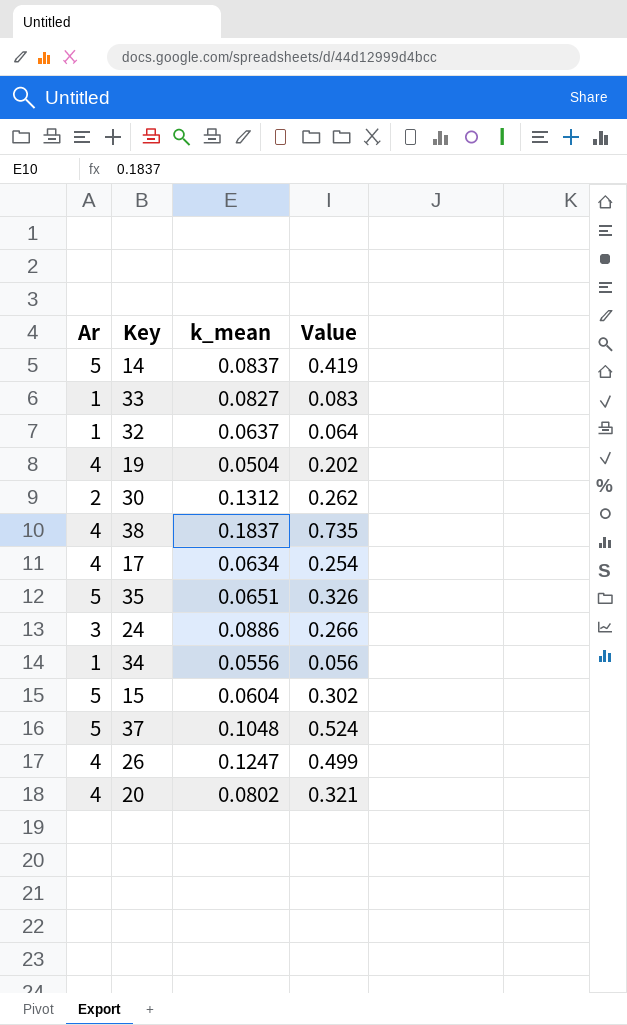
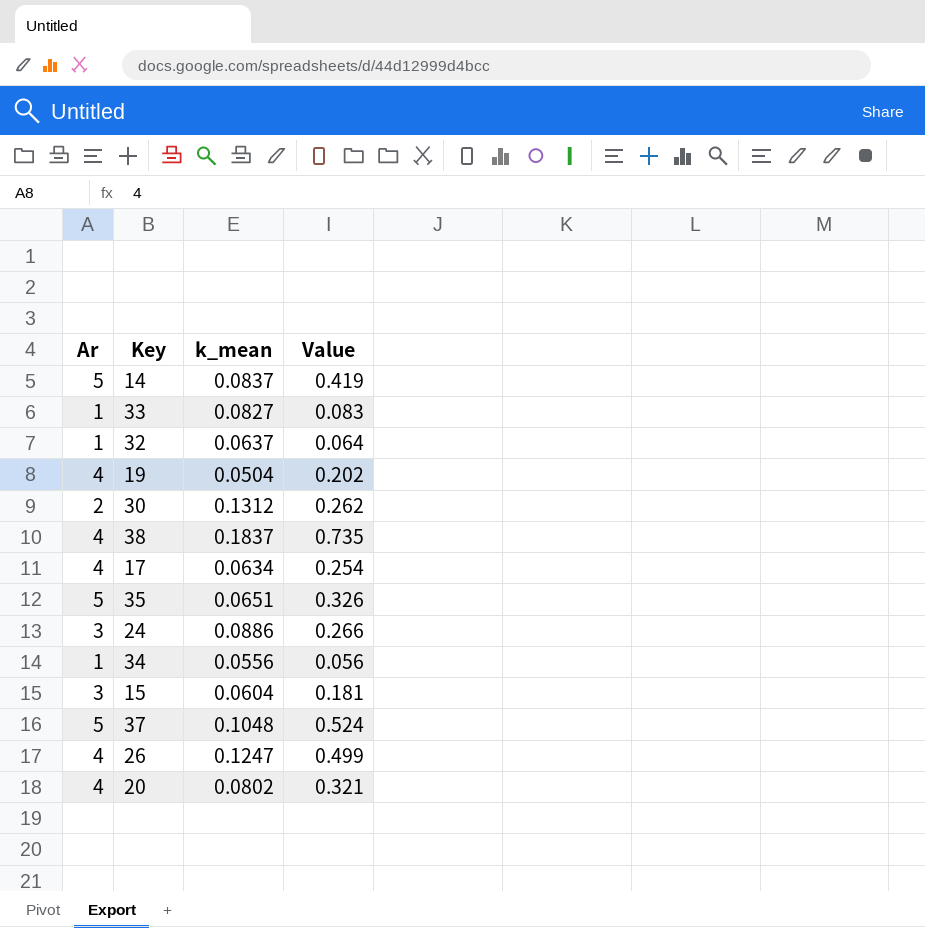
15 | Ar: 5 -> 3
15 | Value: 0.302 -> 0.181

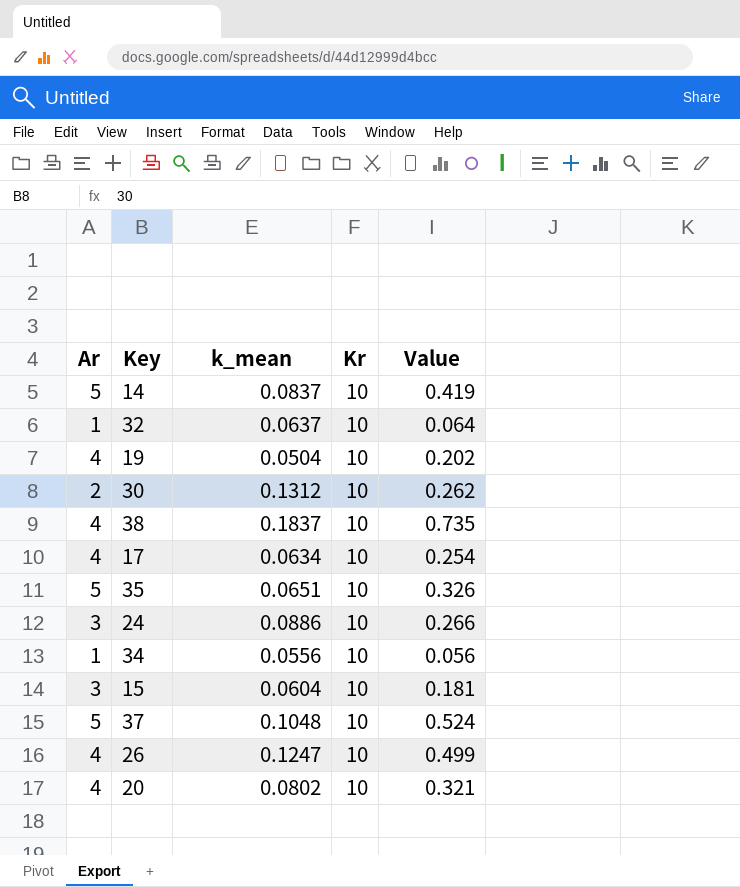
column Kr | position: none -> 4
row 33: 1 | 0.0827 | 0.083 -> none

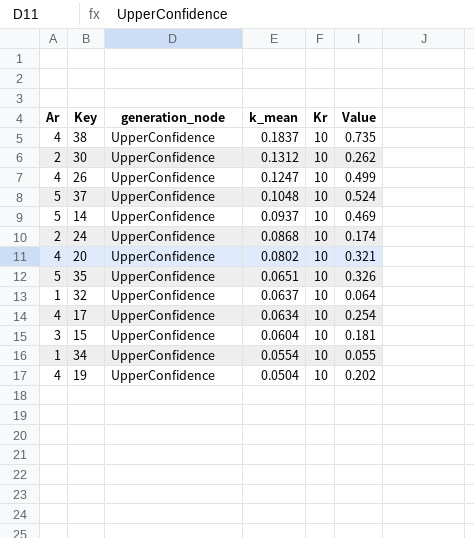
row order: none -> k_mean descending
column generation_node | position: none -> 3
14 | k_mean: 0.0837 -> 0.0937
14 | Value: 0.419 -> 0.469
24 | Ar: 3 -> 2
24 | k_mean: 0.0886 -> 0.0868
24 | Value: 0.266 -> 0.174
34 | k_mean: 0.0556 -> 0.0554
34 | Value: 0.056 -> 0.055

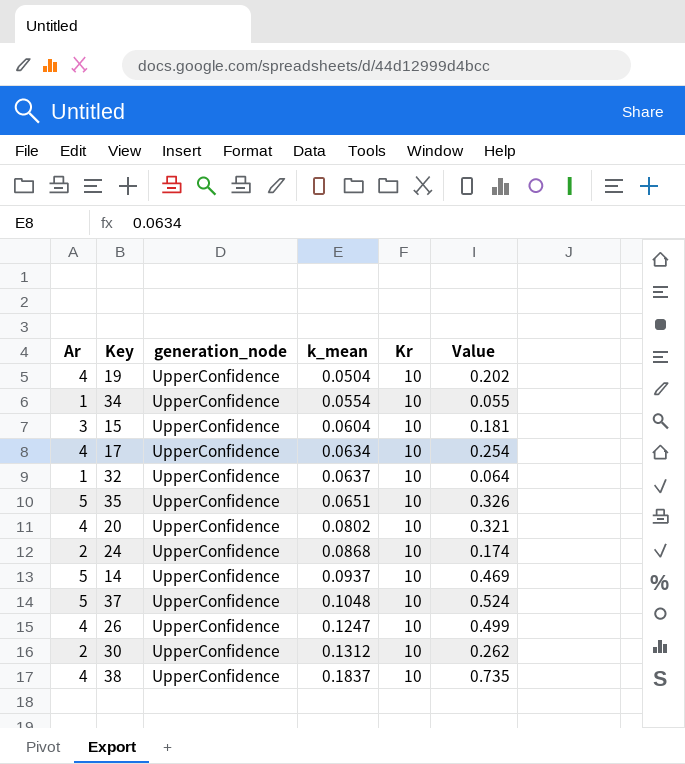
row order: k_mean descending -> k_mean ascending

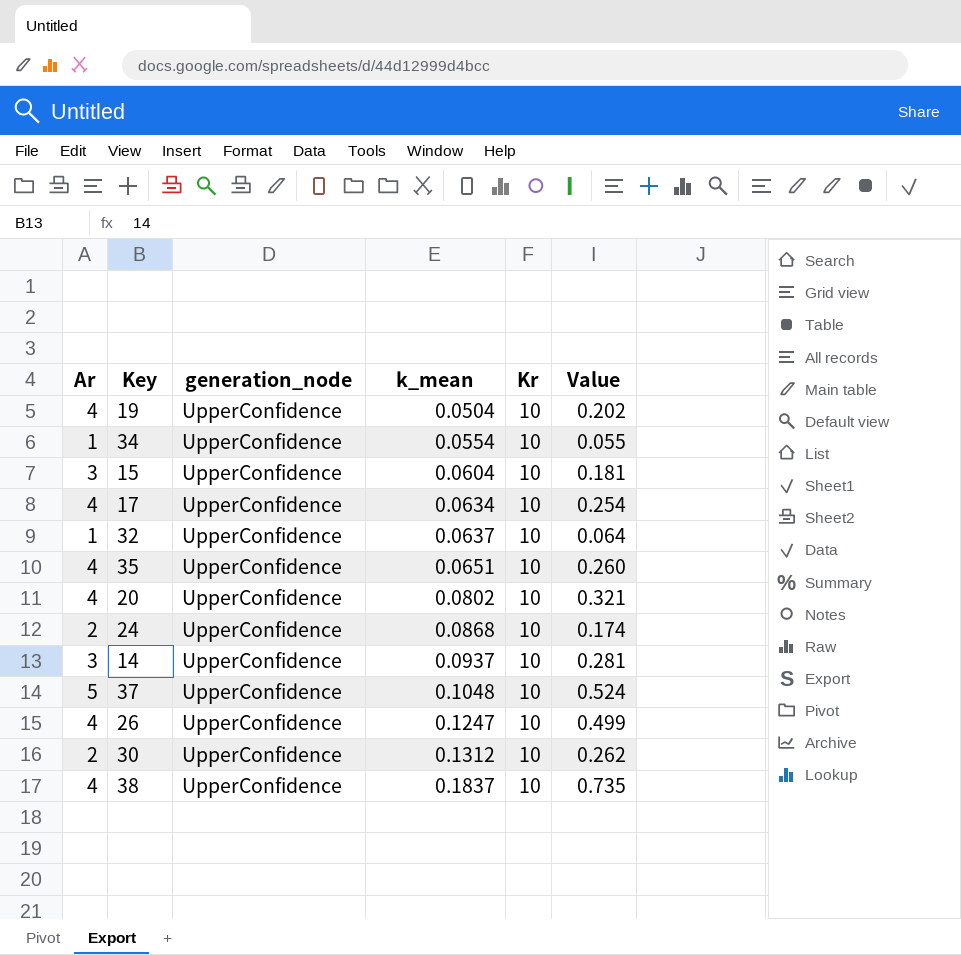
35 | Ar: 5 -> 4
35 | Value: 0.326 -> 0.260
14 | Ar: 5 -> 3
14 | Value: 0.469 -> 0.281

